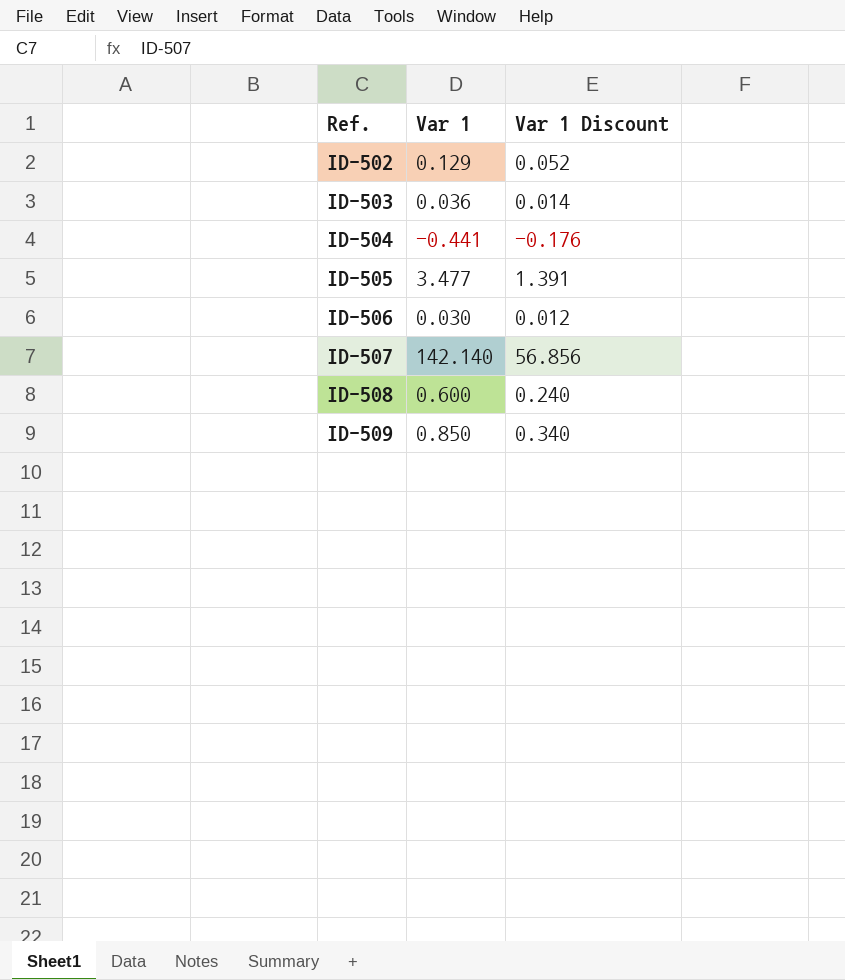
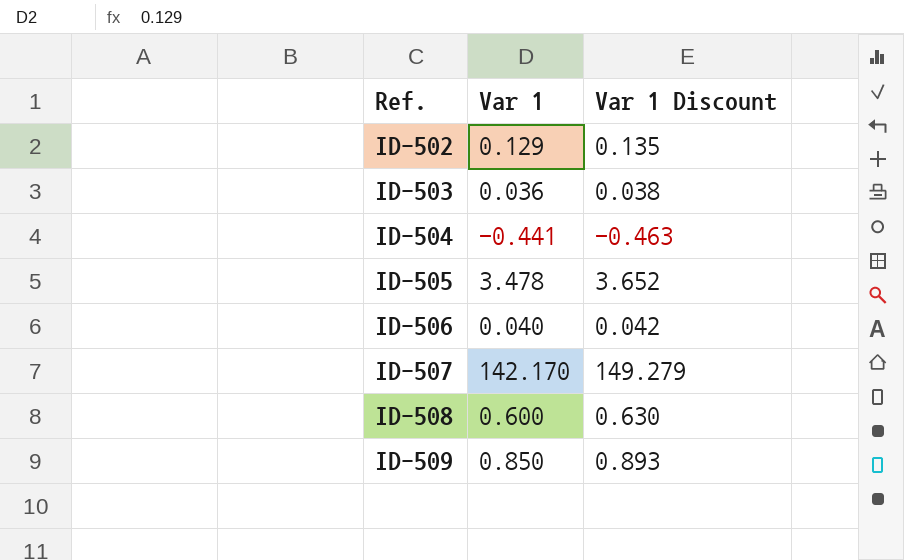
column Var 1 Discount | formula: [Var 1] * 0.4 -> [Var 1] * 1.05
ID-505 | Var 1: 3.477 -> 3.478
ID-506 | Var 1: 0.030 -> 0.040
ID-507 | Var 1: 142.140 -> 142.170

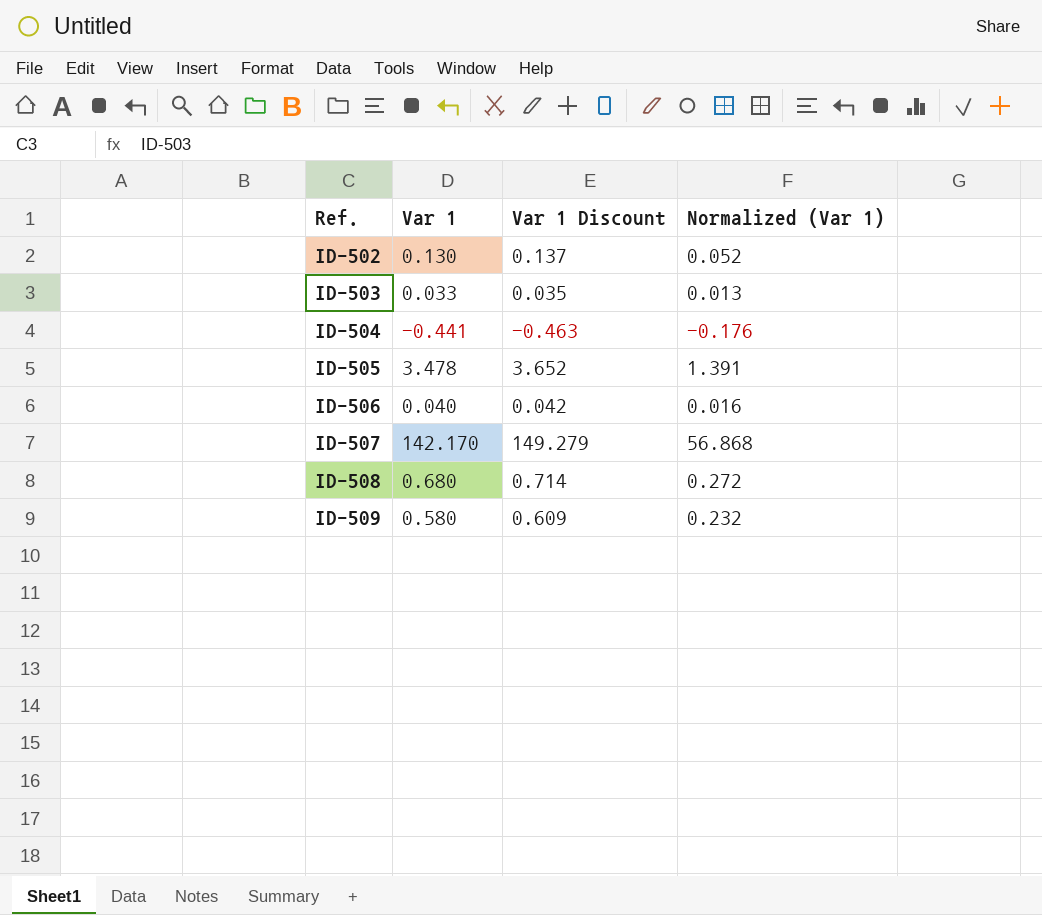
column Normalized (Var 1) | formula: none -> [Var 1] * 0.4
ID-502 | Var 1: 0.129 -> 0.130
ID-502 | Var 1 Discount: 0.135 -> 0.137
ID-503 | Var 1: 0.036 -> 0.033
ID-503 | Var 1 Discount: 0.038 -> 0.035
ID-508 | Var 1: 0.600 -> 0.680
ID-508 | Var 1 Discount: 0.630 -> 0.714
ID-509 | Var 1: 0.850 -> 0.580
ID-509 | Var 1 Discount: 0.893 -> 0.609

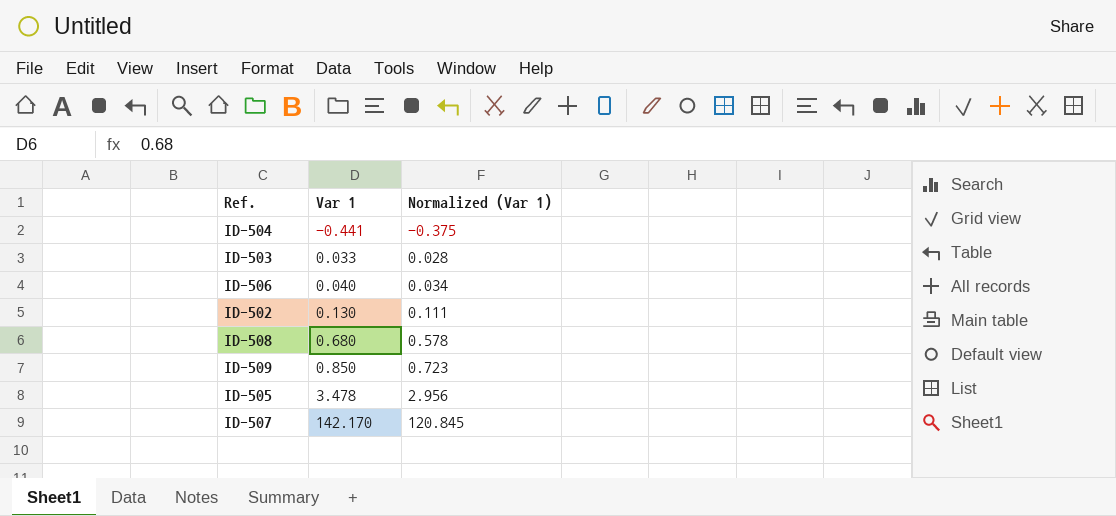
row order: Ref. ascending -> Var 1 ascending
column Var 1 Discount | formula: [Var 1] * 1.05 -> none
column Normalized (Var 1) | formula: [Var 1] * 0.4 -> [Var 1] * 0.85
ID-509 | Var 1: 0.580 -> 0.850

